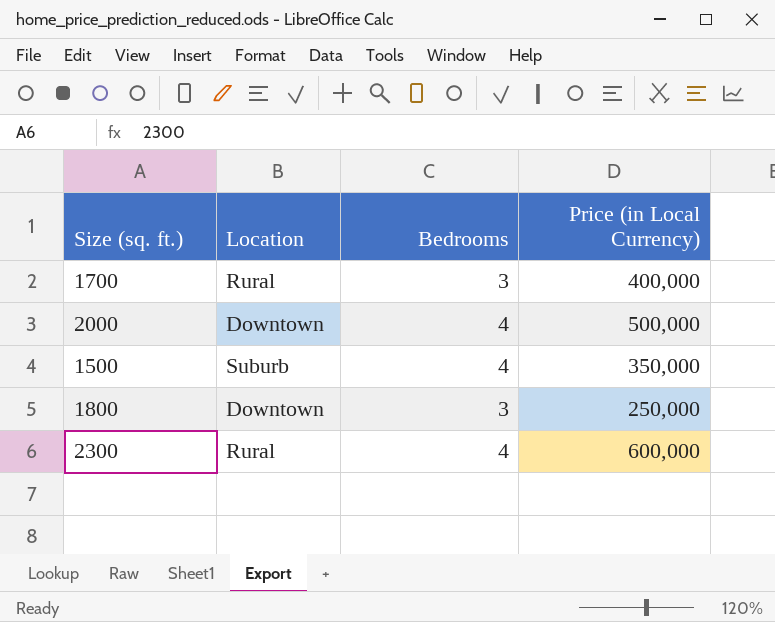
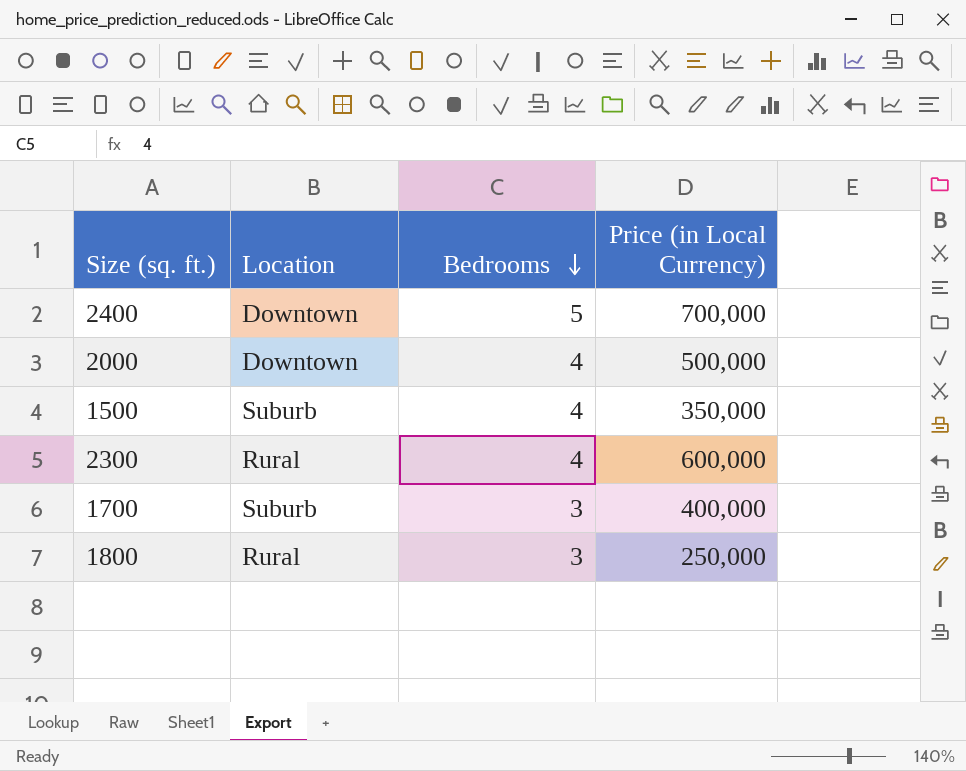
row order: none -> Bedrooms descending
row 2400: none -> Downtown | 5 | 700,000
1700 | Location: Rural -> Suburb
1800 | Location: Downtown -> Rural

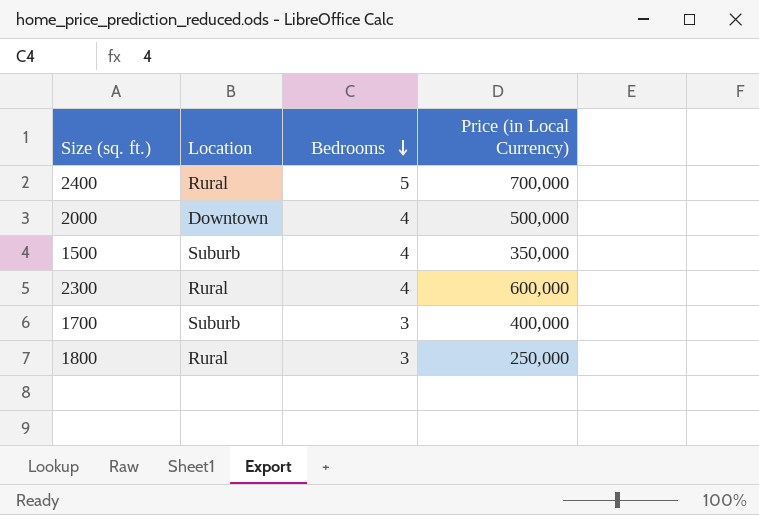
2400 | Location: Downtown -> Rural

